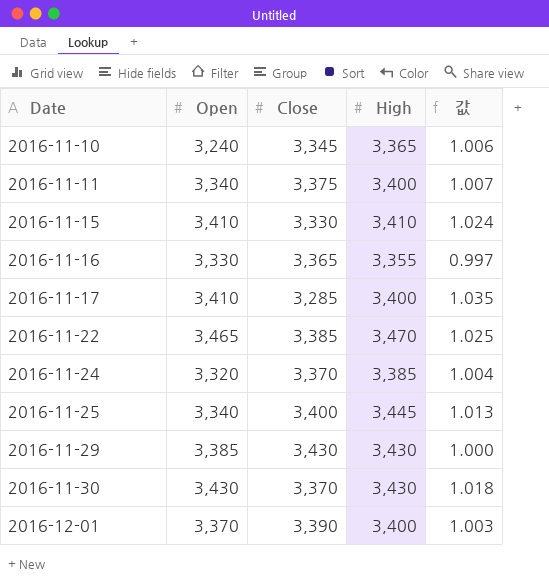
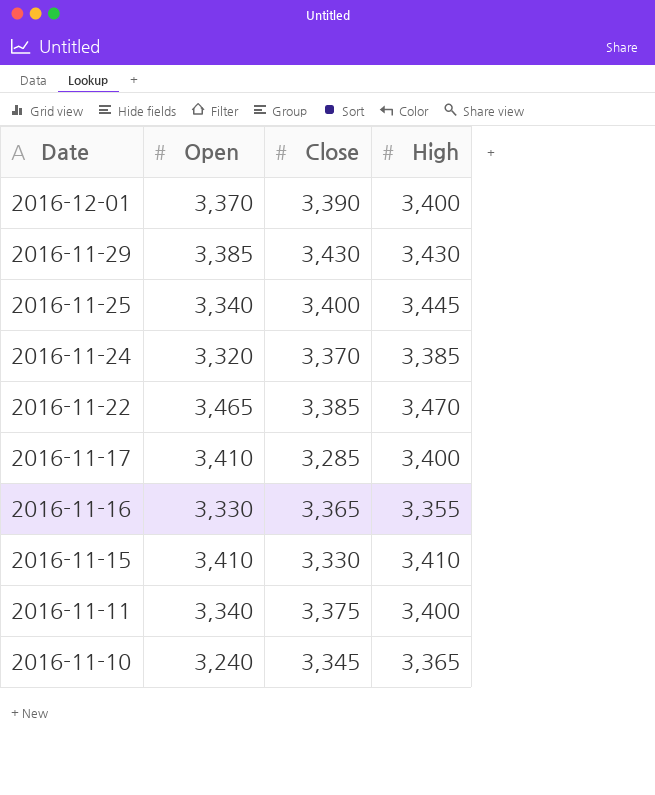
row order: Date ascending -> Date descending
column 값 | formula: [High] / [Close] -> none
row 2016-11-30: 3,430 | 3,370 | 3,430 | 1.018 -> none

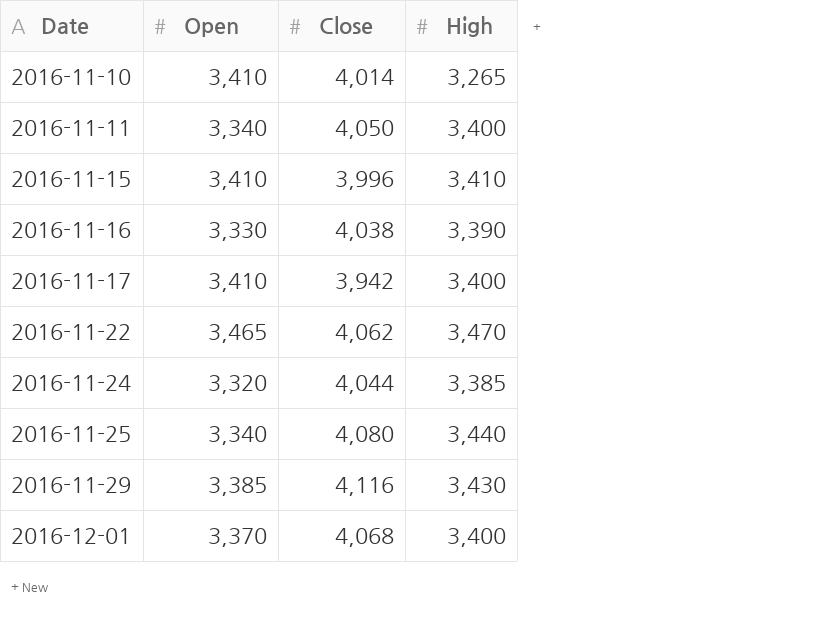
row order: Date descending -> Date ascending
2016-11-10 | Open: 3,240 -> 3,410
2016-11-10 | Close: 3,345 -> 4,014
2016-11-10 | High: 3,365 -> 3,265
2016-11-11 | Close: 3,375 -> 4,050
2016-11-15 | Close: 3,330 -> 3,996
2016-11-16 | Close: 3,365 -> 4,038
2016-11-16 | High: 3,355 -> 3,390
2016-11-17 | Close: 3,285 -> 3,942
2016-11-22 | Close: 3,385 -> 4,062
2016-11-24 | Close: 3,370 -> 4,044
2016-11-25 | Close: 3,400 -> 4,080
2016-11-25 | High: 3,445 -> 3,440
2016-11-29 | Close: 3,430 -> 4,116
2016-12-01 | Close: 3,390 -> 4,068

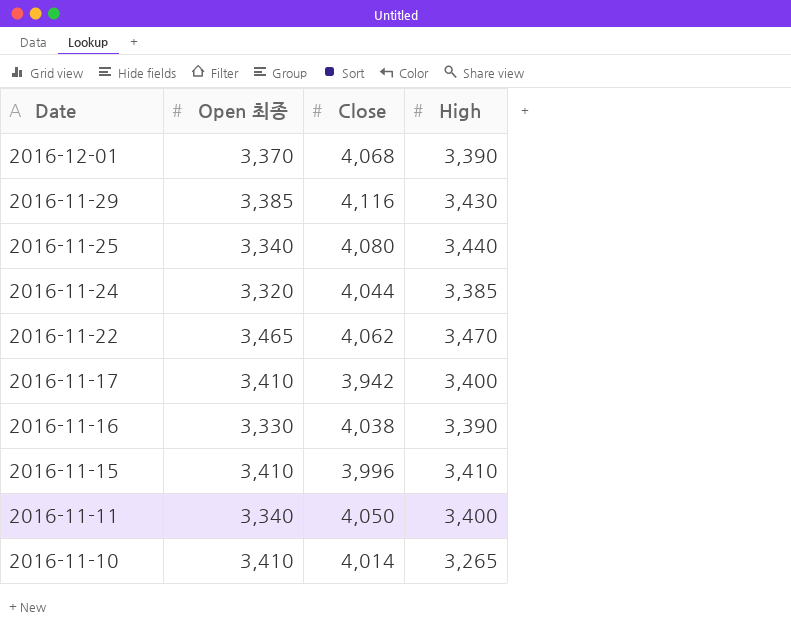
row order: Date ascending -> Date descending
column name: Open -> Open 최종
2016-12-01 | High: 3,400 -> 3,390

